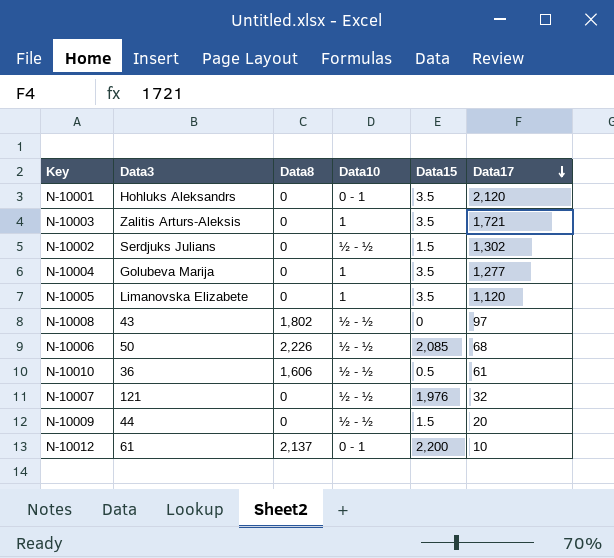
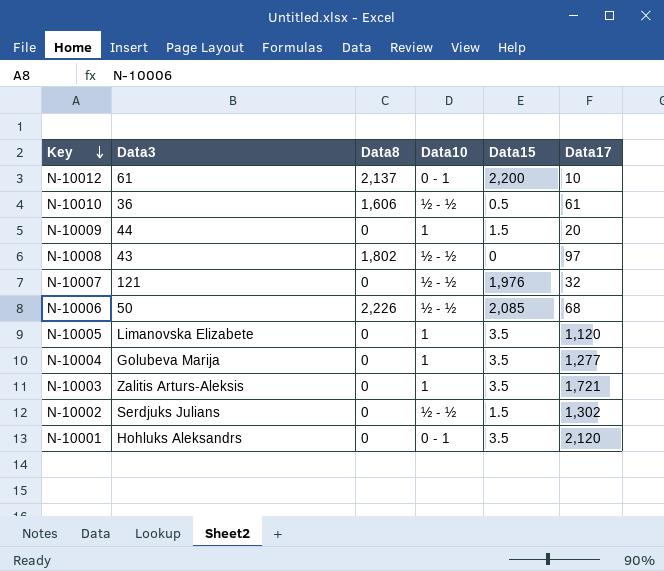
row order: Data17 descending -> Key descending
N-10009 | Data10: ½ - ½ -> 1

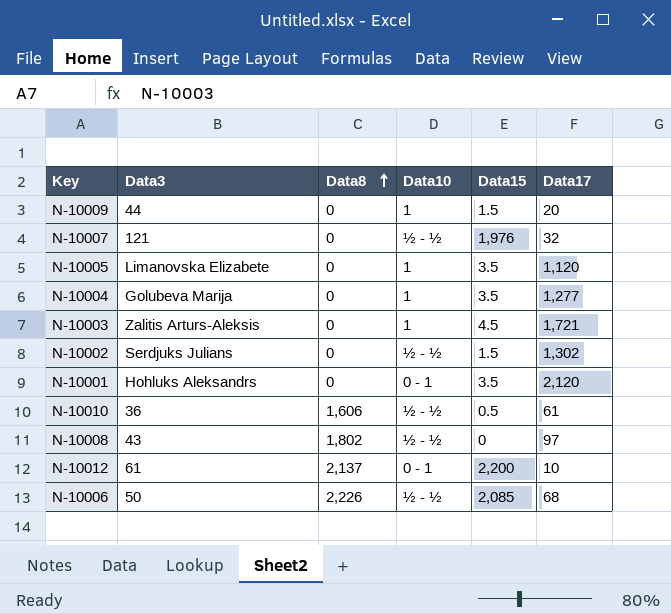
row order: Key descending -> Data8 ascending
N-10003 | Data15: 3.5 -> 4.5

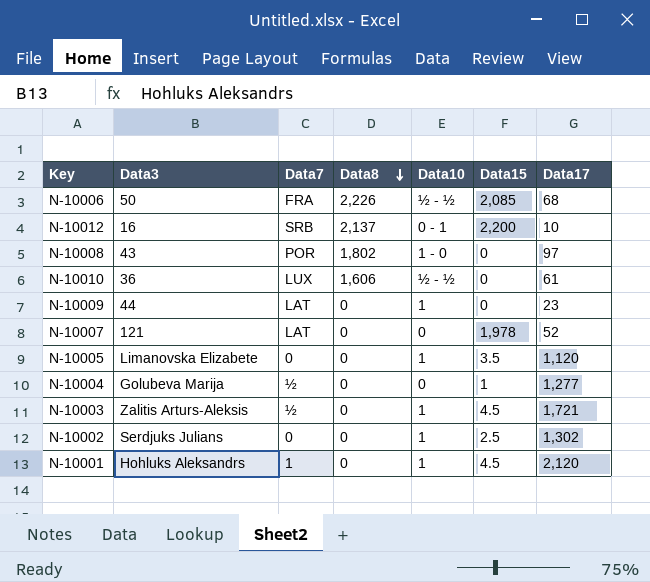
row order: Data8 ascending -> Data8 descending
column Data7 | position: none -> 3
N-10012 | Data3: 61 -> 16
N-10008 | Data10: ½ - ½ -> 1 - 0
N-10010 | Data15: 0.5 -> 0
N-10009 | Data15: 1.5 -> 0
N-10009 | Data17: 20 -> 23
N-10007 | Data10: ½ - ½ -> 0
N-10007 | Data15: 1,976 -> 1,978
N-10007 | Data17: 32 -> 52
N-10004 | Data10: 1 -> 0
N-10004 | Data15: 3.5 -> 1
N-10002 | Data10: ½ - ½ -> 1
N-10002 | Data15: 1.5 -> 2.5
N-10001 | Data10: 0 - 1 -> 1
N-10001 | Data15: 3.5 -> 4.5

